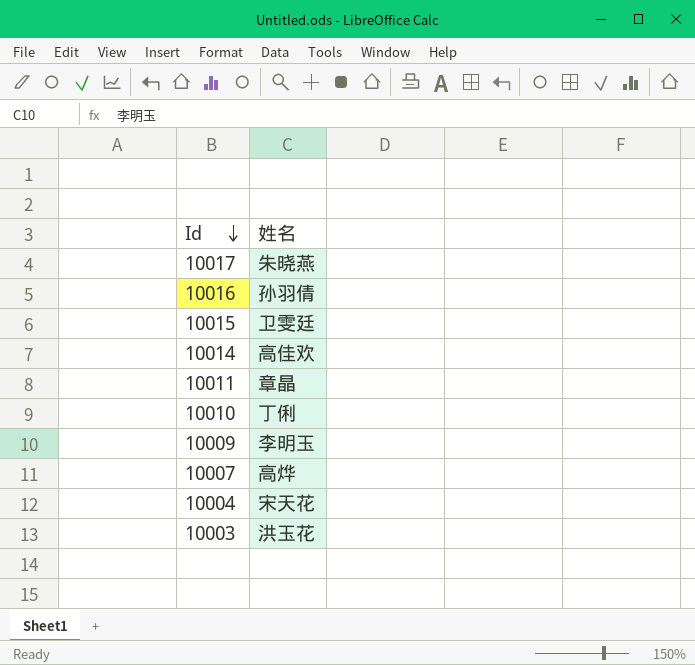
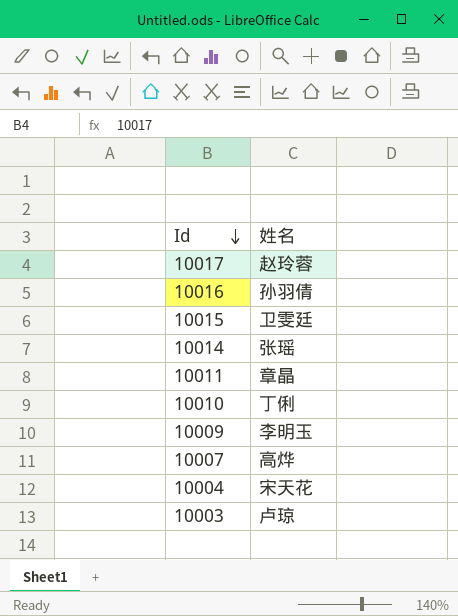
10017 | 姓名: 朱晓燕 -> 赵玲蓉
10014 | 姓名: 高佳欢 -> 张瑶
10003 | 姓名: 洪玉花 -> 卢琼

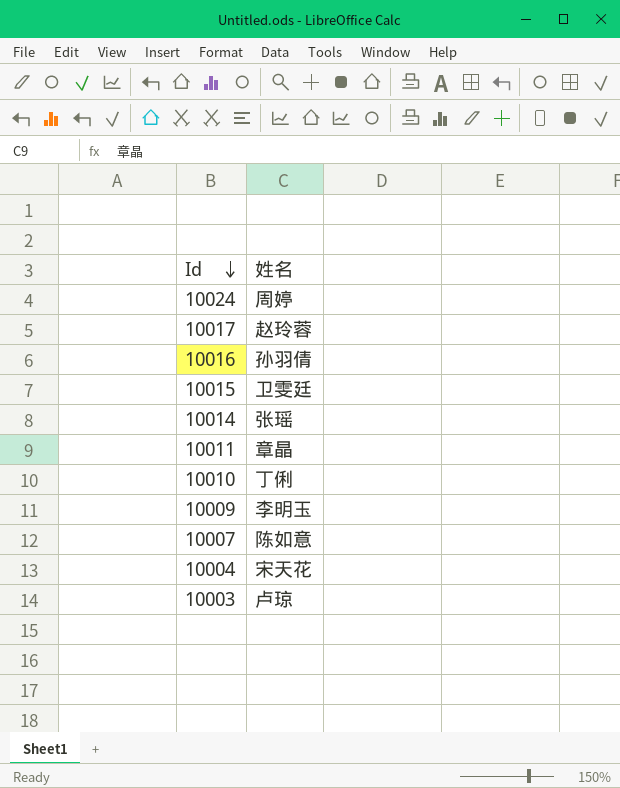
row 10024: none -> 周婷
10007 | 姓名: 高烨 -> 陈如意

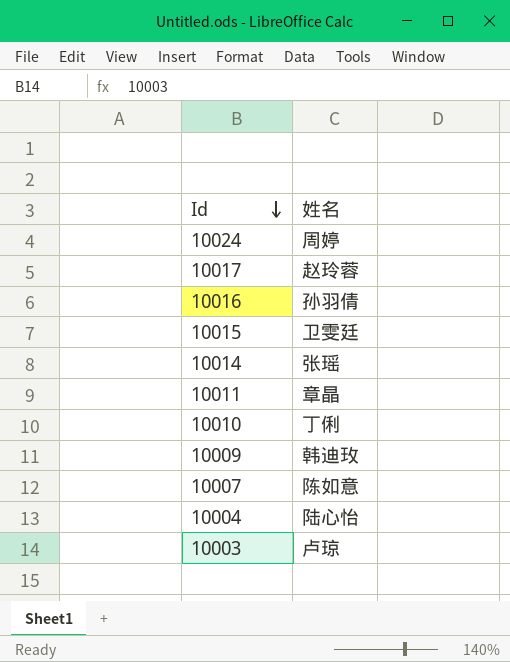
10009 | 姓名: 李明玉 -> 韩迪玫
10004 | 姓名: 宋天花 -> 陆心怡

